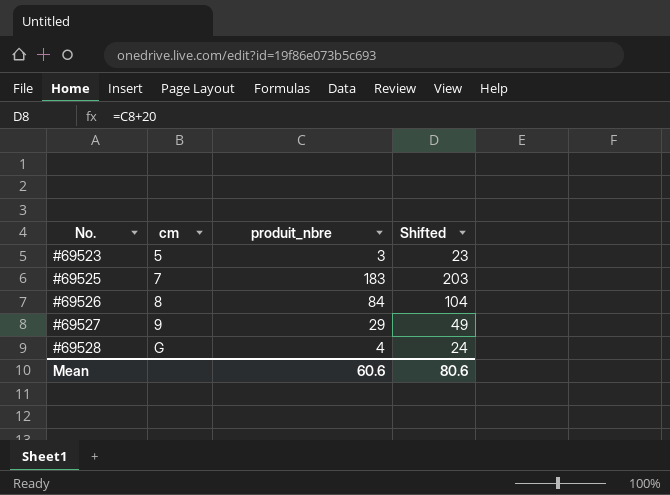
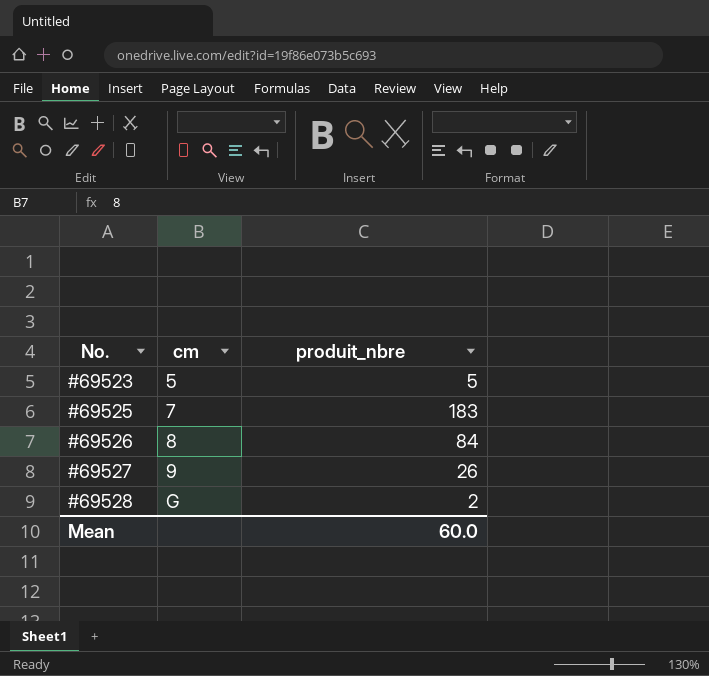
column Shifted | formula: [produit_nbre] + 20 -> none
#69523 | produit_nbre: 3 -> 5
#69527 | produit_nbre: 29 -> 26
#69528 | produit_nbre: 4 -> 2
Mean | produit_nbre: 60.6 -> 60.0

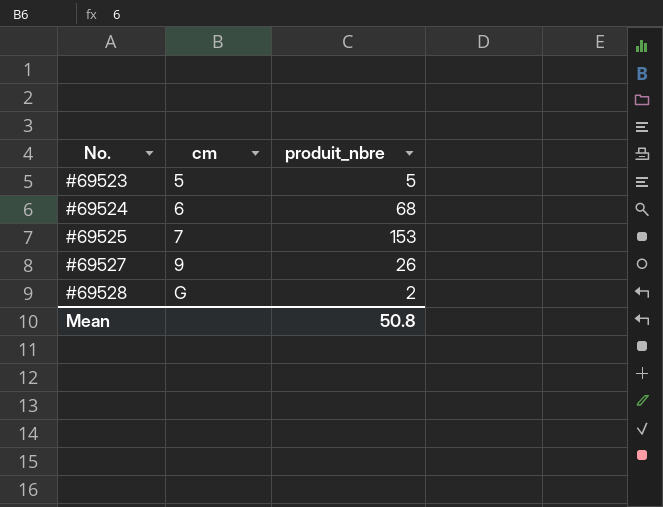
row #69526: 8 | 84 -> none
row #69524: none -> 6 | 68
#69525 | produit_nbre: 183 -> 153
Mean | produit_nbre: 60.0 -> 50.8

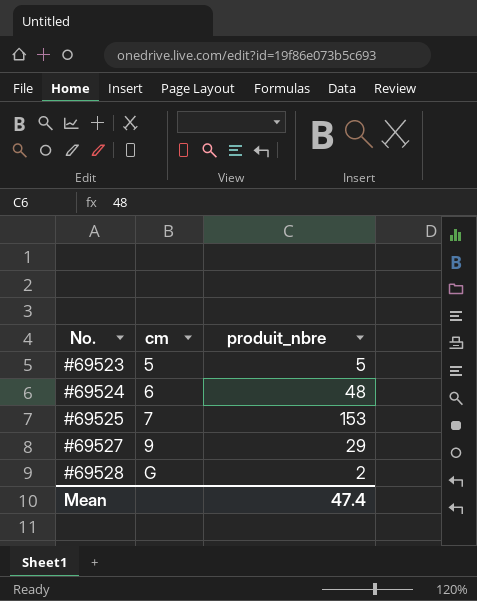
#69524 | produit_nbre: 68 -> 48
#69527 | produit_nbre: 26 -> 29
Mean | produit_nbre: 50.8 -> 47.4

